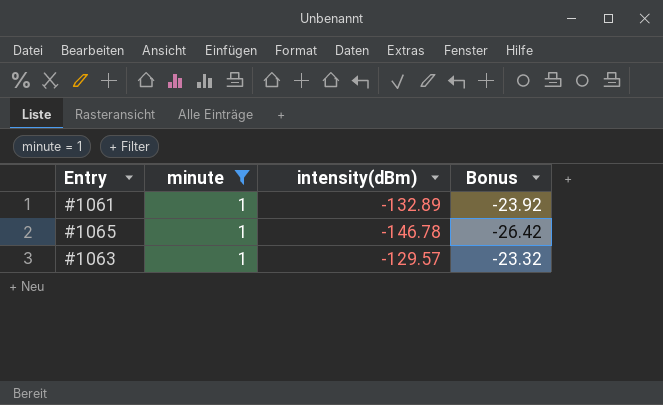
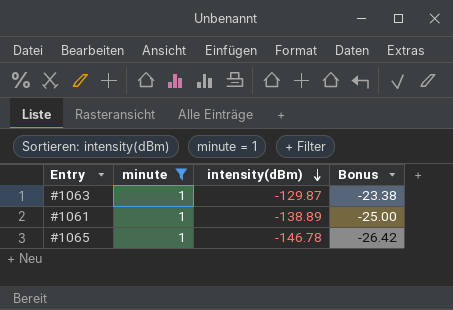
row order: none -> intensity(dBm) descending
#1063 | intensity(dBm): -129.57 -> -129.87
#1063 | Bonus: -23.32 -> -23.38
#1061 | intensity(dBm): -132.89 -> -138.89
#1061 | Bonus: -23.92 -> -25.00

